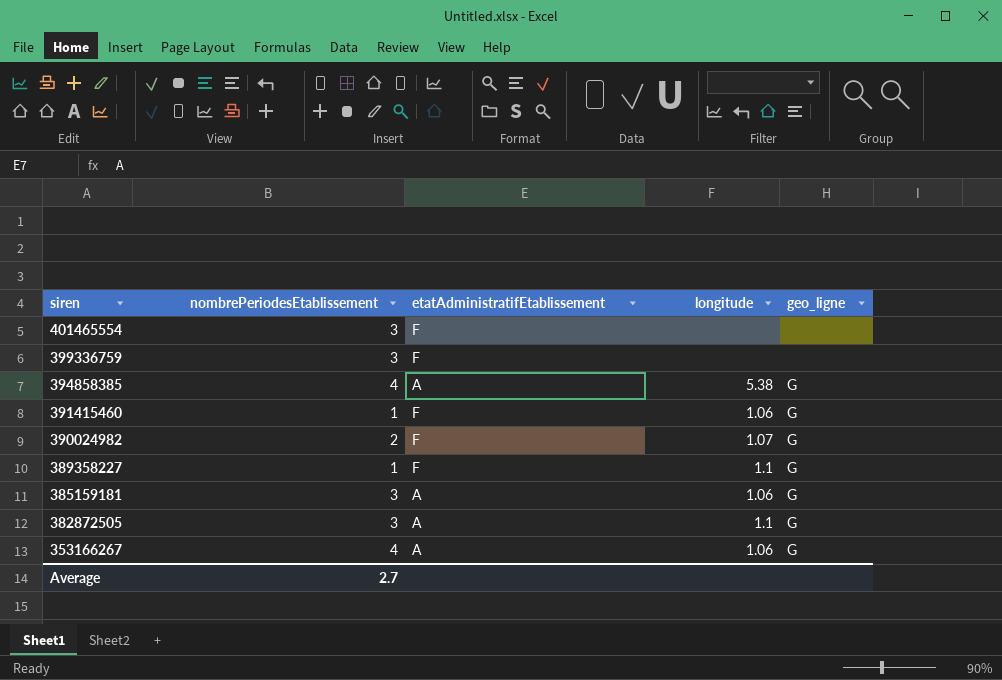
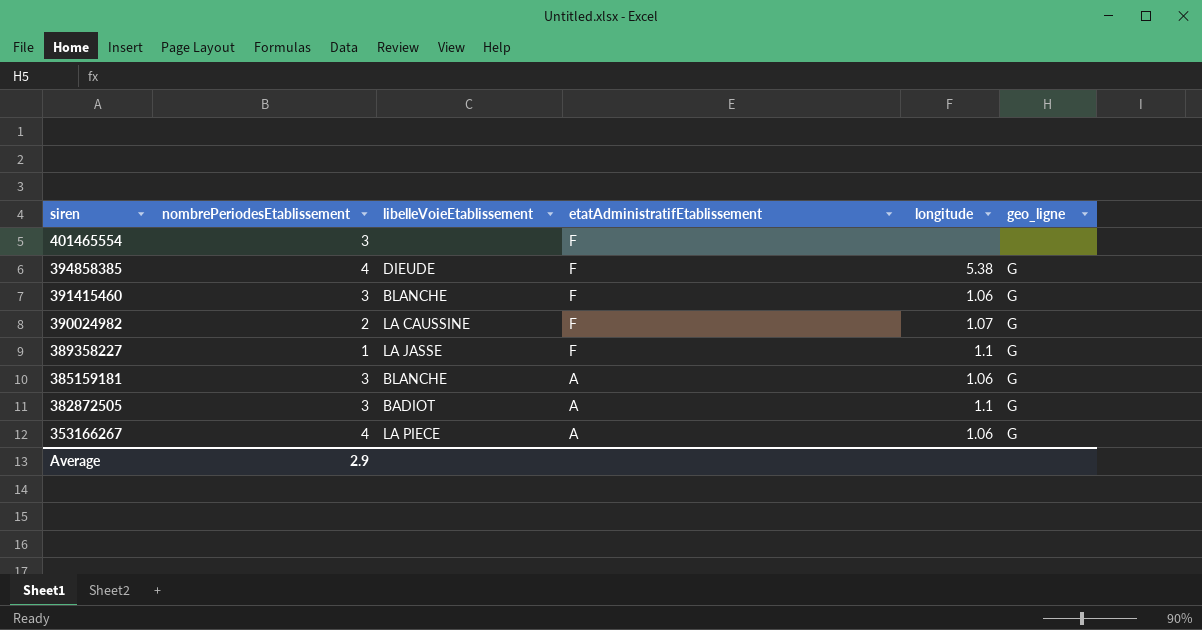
column libelleVoieEtablissement | position: none -> 3
row 399336759: 3 | F | none | none -> none
394858385 | etatAdministratifEtablissement: A -> F
391415460 | nombrePeriodesEtablissement: 1 -> 3
Average | nombrePeriodesEtablissement: 2.7 -> 2.9

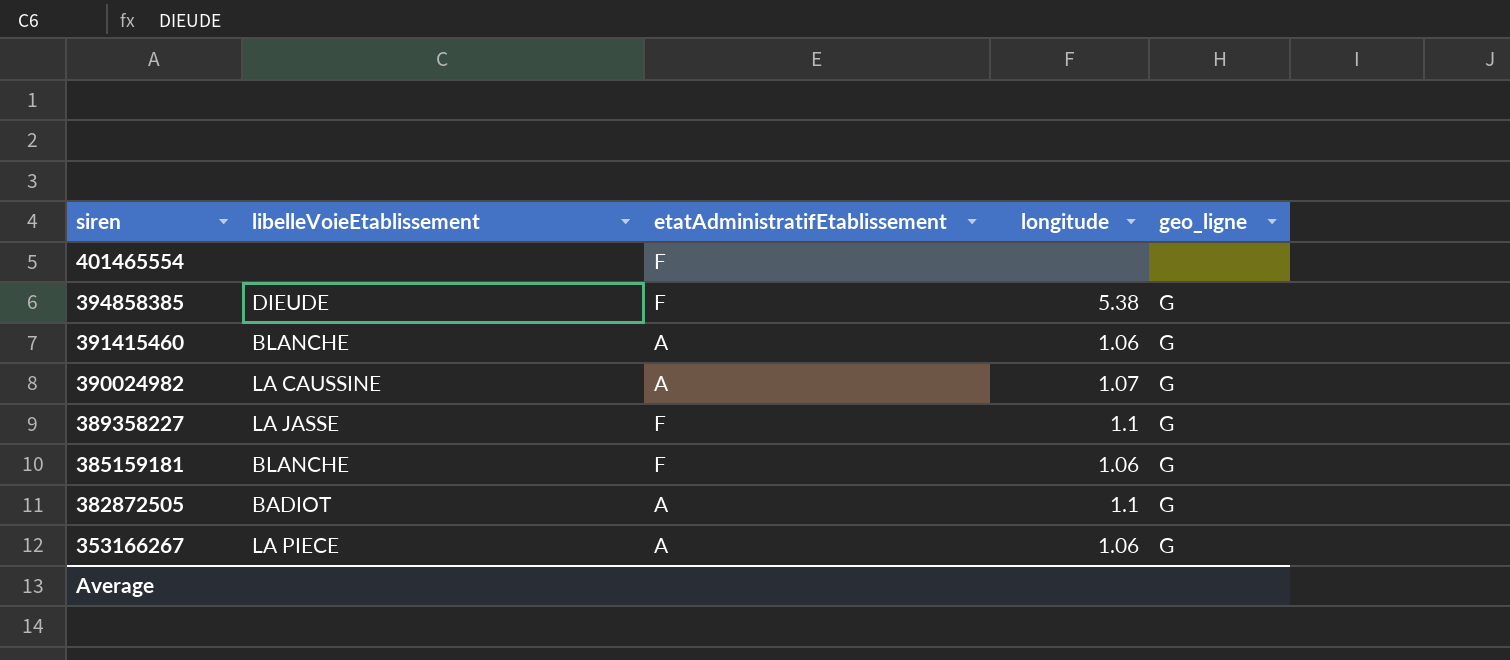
column nombrePeriodesEtablissement | position: 2 -> none
391415460 | etatAdministratifEtablissement: F -> A
390024982 | etatAdministratifEtablissement: F -> A
385159181 | etatAdministratifEtablissement: A -> F

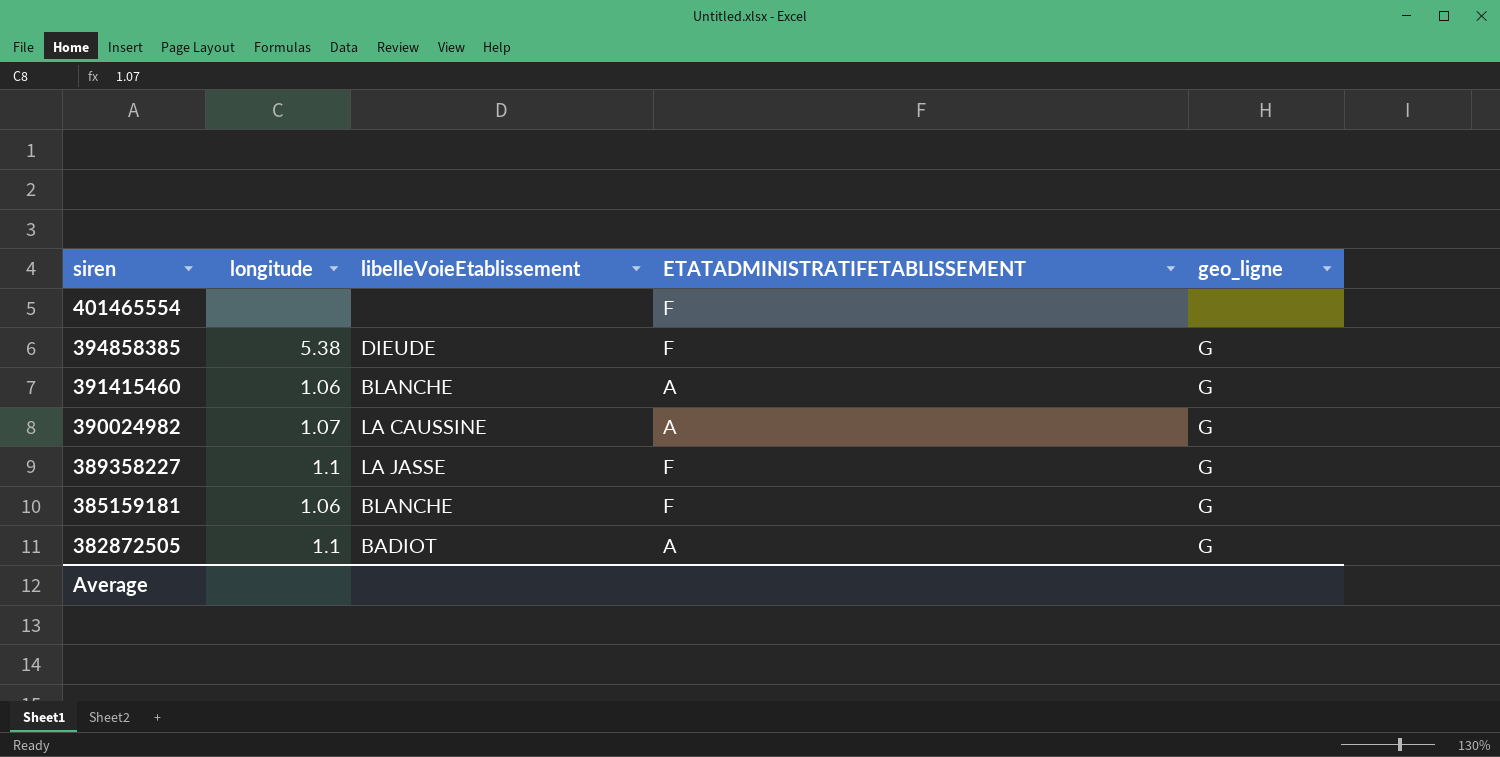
column longitude | position: 4 -> 2
column name: etatAdministratifEtablissement -> ETATADMINISTRATIFETABLISSEMENT
row 353166267: LA PIECE | A | 1.06 | G -> none

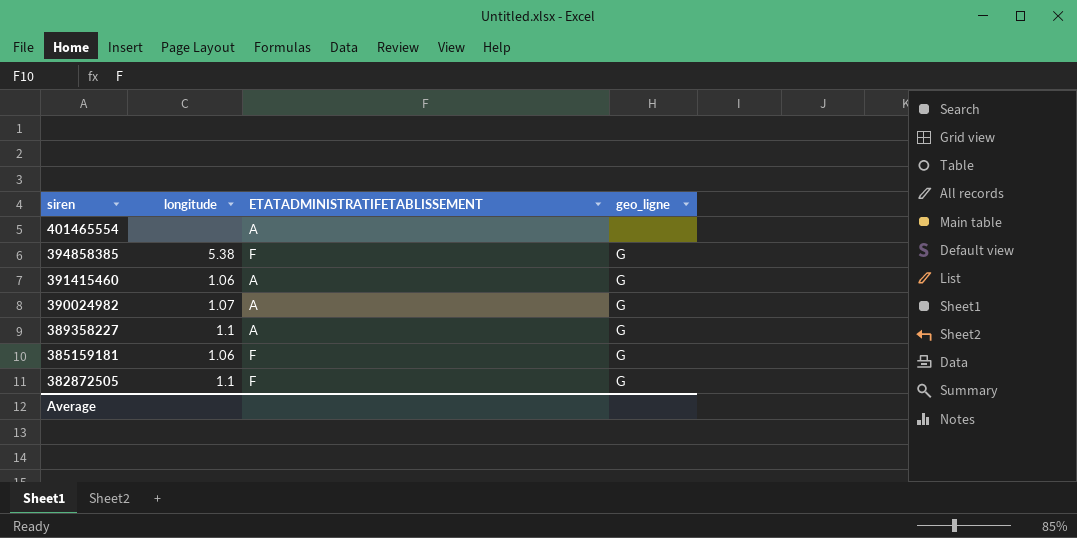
column libelleVoieEtablissement | position: 3 -> none
401465554 | ETATADMINISTRATIFETABLISSEMENT: F -> A
389358227 | ETATADMINISTRATIFETABLISSEMENT: F -> A
382872505 | ETATADMINISTRATIFETABLISSEMENT: A -> F

